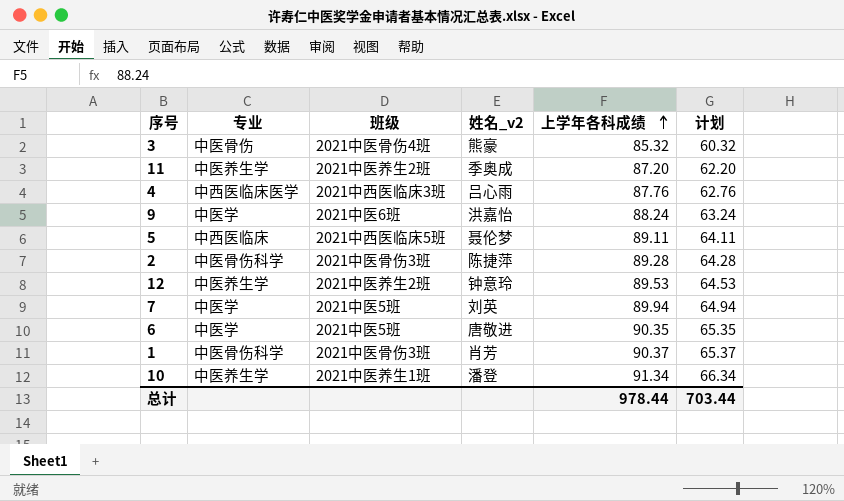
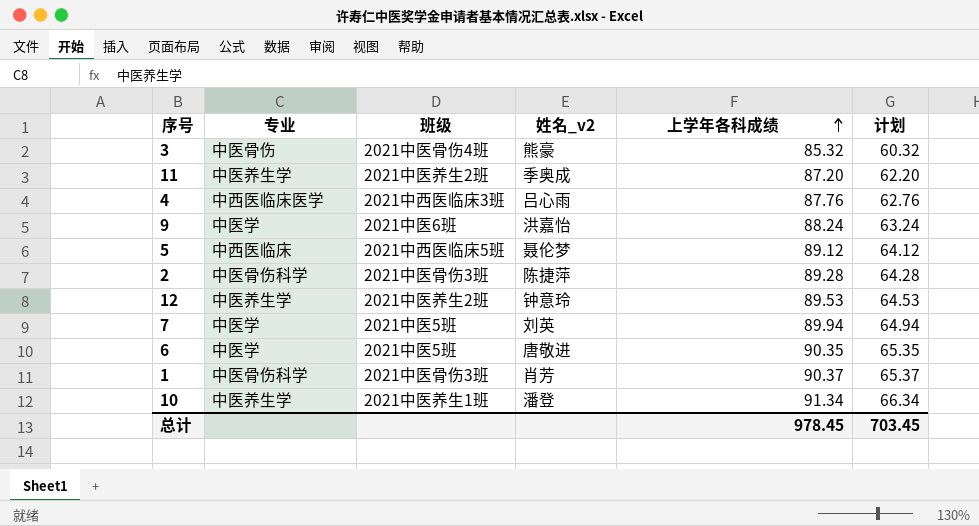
5 | 上学年各科成绩: 89.11 -> 89.12
5 | 计划: 64.11 -> 64.12
总计 | 上学年各科成绩: 978.44 -> 978.45
总计 | 计划: 703.44 -> 703.45

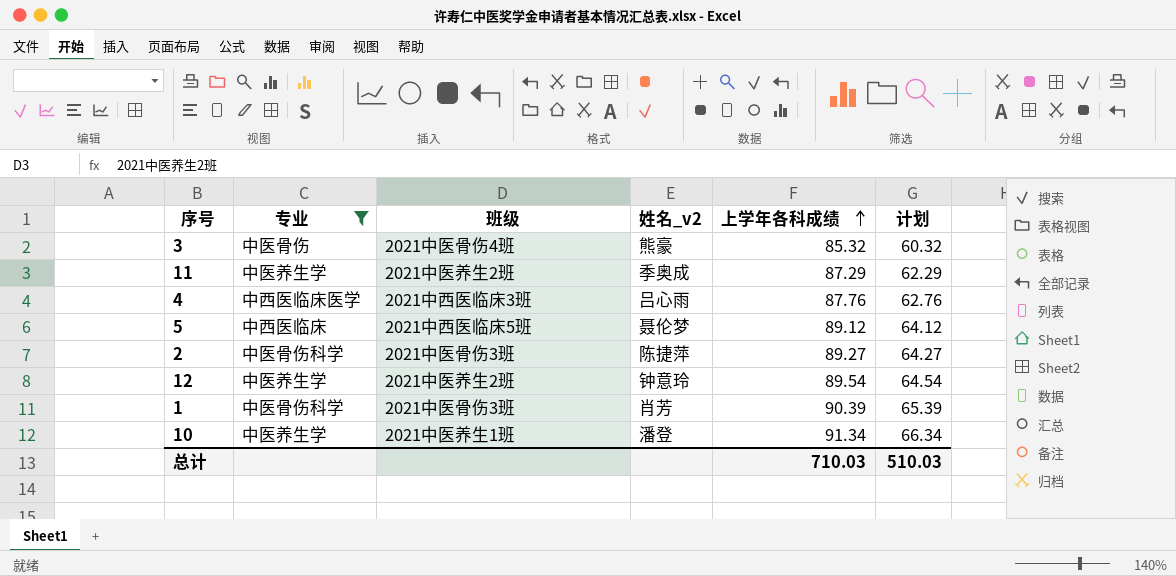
filter: none -> 专业 != 中医学
11 | 上学年各科成绩: 87.20 -> 87.29
11 | 计划: 62.20 -> 62.29
2 | 上学年各科成绩: 89.28 -> 89.27
2 | 计划: 64.28 -> 64.27
12 | 上学年各科成绩: 89.53 -> 89.54
12 | 计划: 64.53 -> 64.54
1 | 上学年各科成绩: 90.37 -> 90.39
1 | 计划: 65.37 -> 65.39
总计 | 上学年各科成绩: 978.45 -> 710.03
总计 | 计划: 703.45 -> 510.03

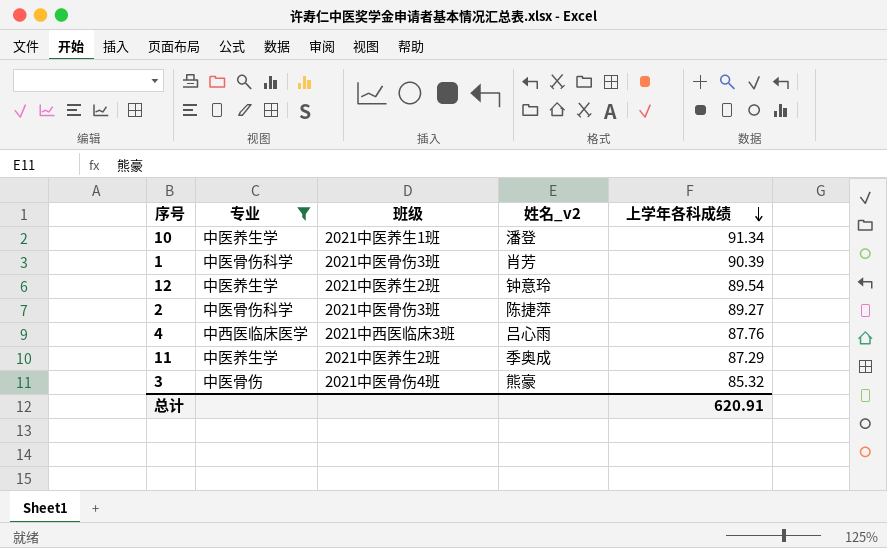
row order: 上学年各科成绩 ascending -> 上学年各科成绩 descending
column 计划 | formula: [上学年各科成绩] - 25 -> none
row 5: 中西医临床 | 2021中西医临床5班 | 聂伦梦 | 89.12 | 64.12 -> none
总计 | 上学年各科成绩: 710.03 -> 620.91

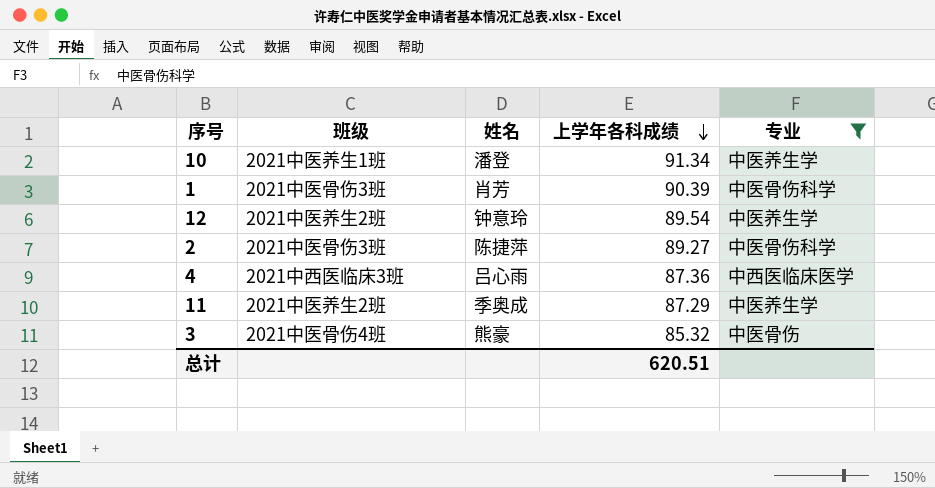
column name: 姓名_v2 -> 姓名
column 专业 | position: 2 -> 5
4 | 上学年各科成绩: 87.76 -> 87.36
总计 | 上学年各科成绩: 620.91 -> 620.51

